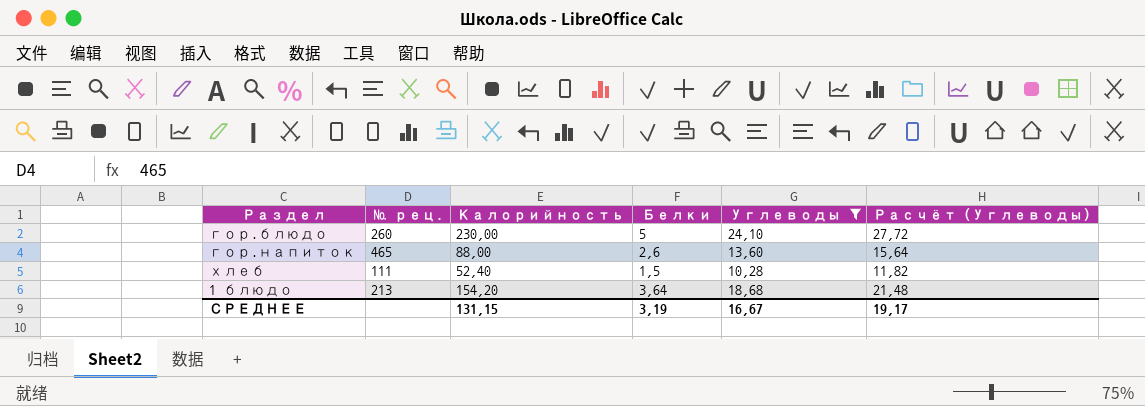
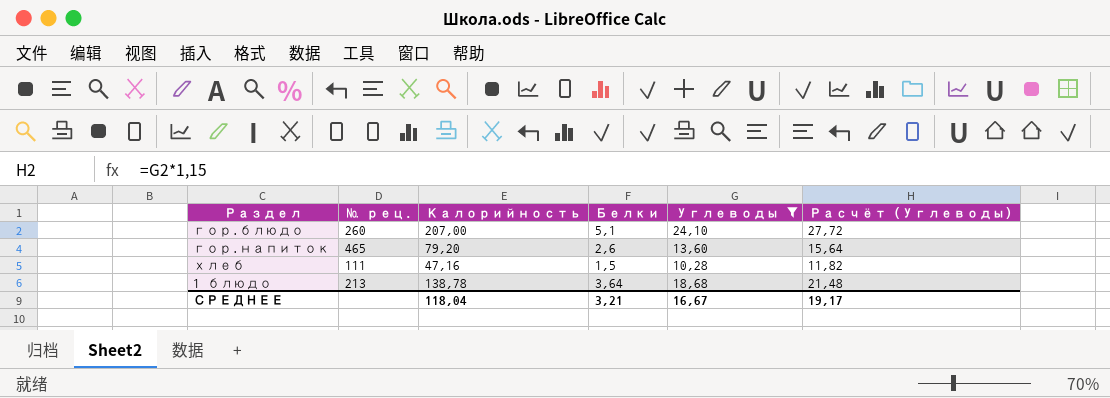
гор.блюдо | Калорийность: 230,00 -> 207,00
гор.блюдо | Белки: 5 -> 5,1
гор.напиток | Калорийность: 88,00 -> 79,20
хлеб | Калорийность: 52,40 -> 47,16
1 блюдо | Калорийность: 154,20 -> 138,78
СРЕДНЕЕ | Калорийность: 131,15 -> 118,04
СРЕДНЕЕ | Белки: 3,19 -> 3,21

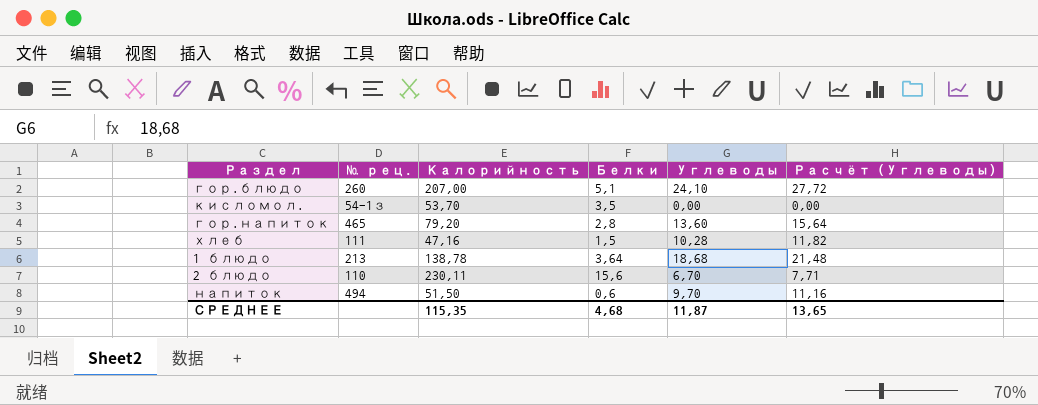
filter: Углеводы >= 10,28 -> none
гор.напиток | Белки: 2,6 -> 2,8
СРЕДНЕЕ | Калорийность: 118,04 -> 115,35
СРЕДНЕЕ | Белки: 3,21 -> 4,68
СРЕДНЕЕ | Углеводы: 16,67 -> 11,87
СРЕДНЕЕ | Расчёт (Углеводы): 19,17 -> 13,65

